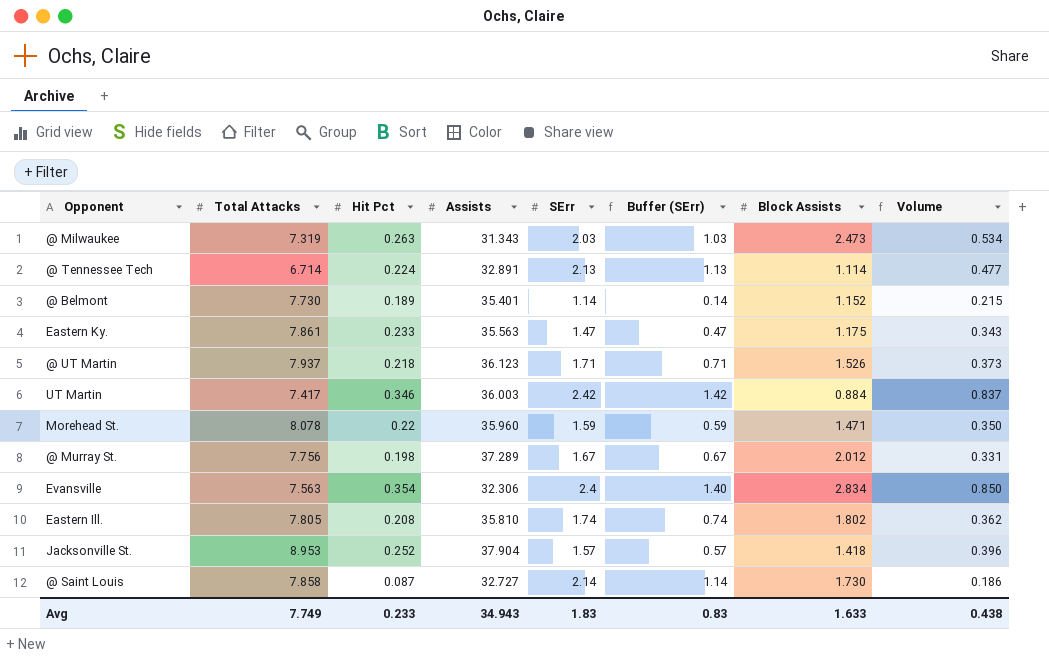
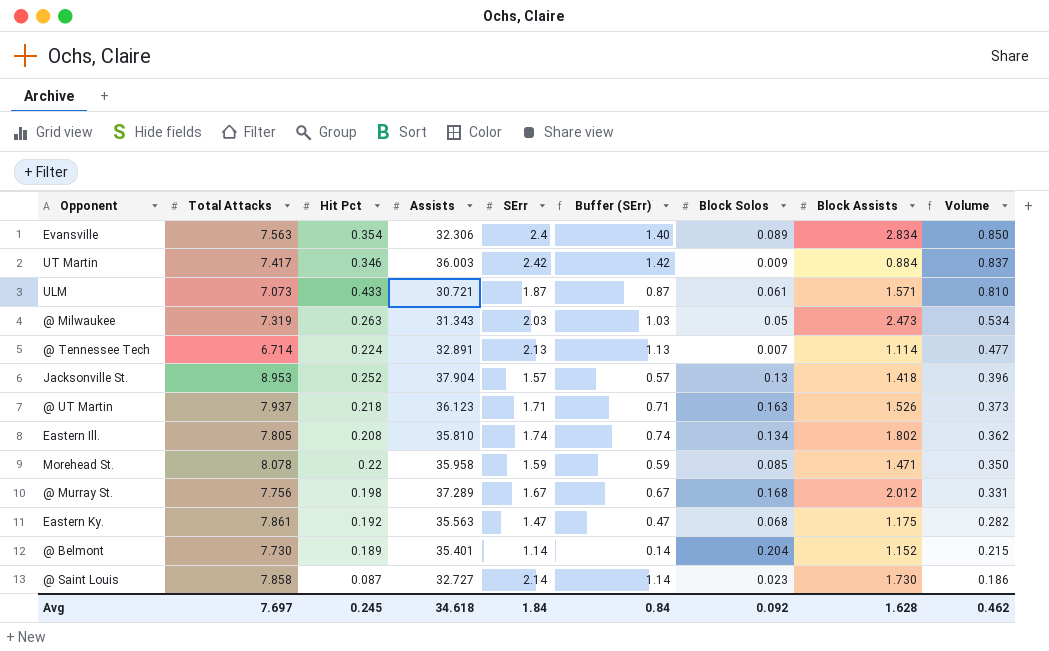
row order: none -> Volume descending
column Block Solos | position: none -> 7
row ULM: none -> 7.073 | 0.433 | 30.721 | 1.87 | 0.87 | 0.061 | 1.571 | 0.810
Morehead St. | Assists: 35.960 -> 35.958
Eastern Ky. | Hit Pct: 0.233 -> 0.192
Eastern Ky. | Volume: 0.343 -> 0.282
Avg | Total Attacks: 7.749 -> 7.697
Avg | Hit Pct: 0.233 -> 0.245
Avg | Assists: 34.943 -> 34.618
Avg | SErr: 1.83 -> 1.84
Avg | Buffer (SErr): 0.83 -> 0.84
Avg | Block Assists: 1.633 -> 1.628
Avg | Volume: 0.438 -> 0.462

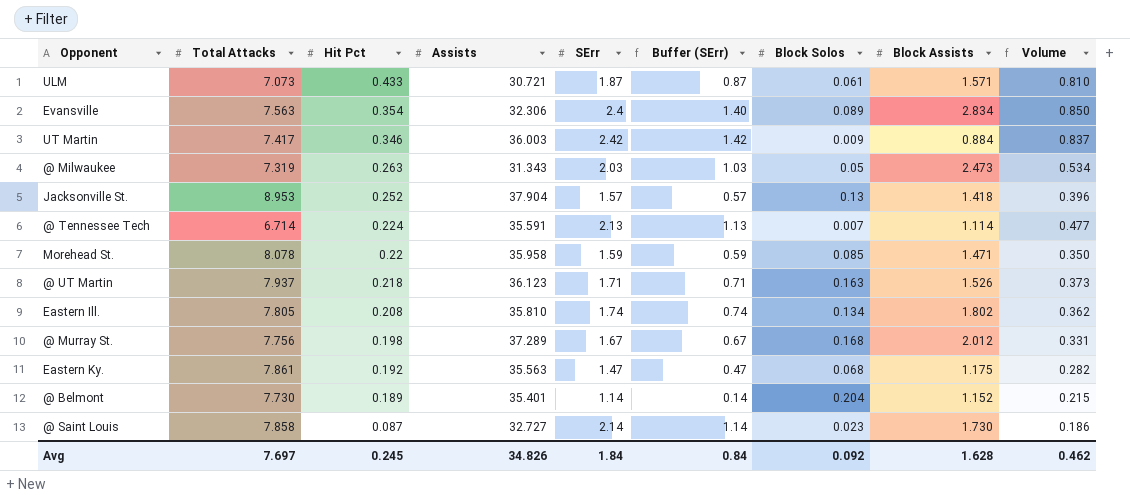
row order: Volume descending -> Hit Pct descending
@ Tennessee Tech | Assists: 32.891 -> 35.591
Avg | Assists: 34.618 -> 34.826

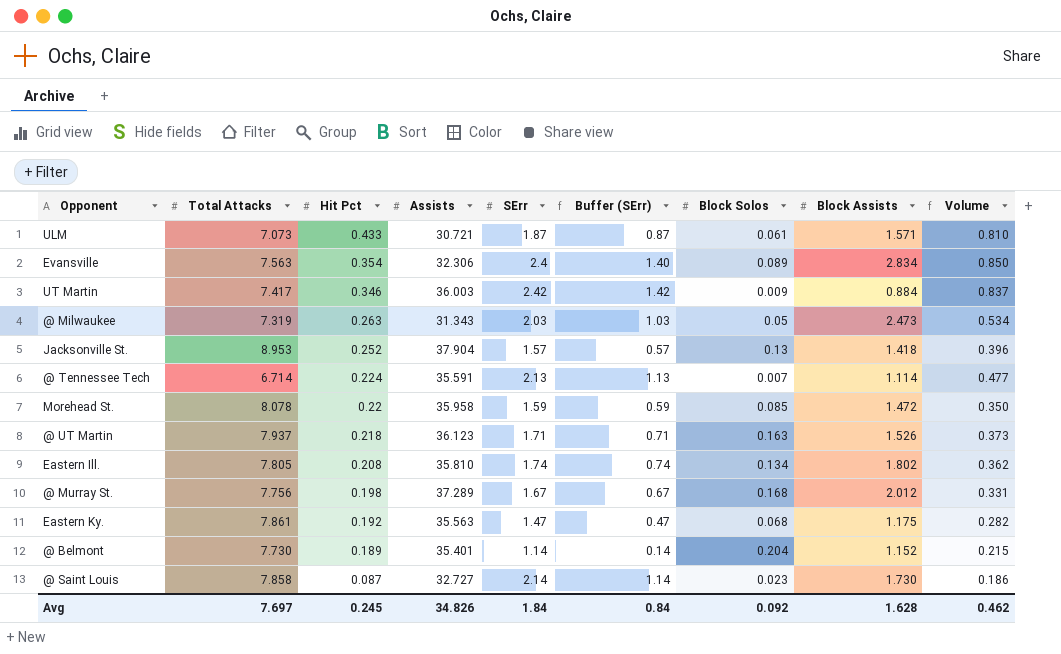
Morehead St. | Block Assists: 1.471 -> 1.472

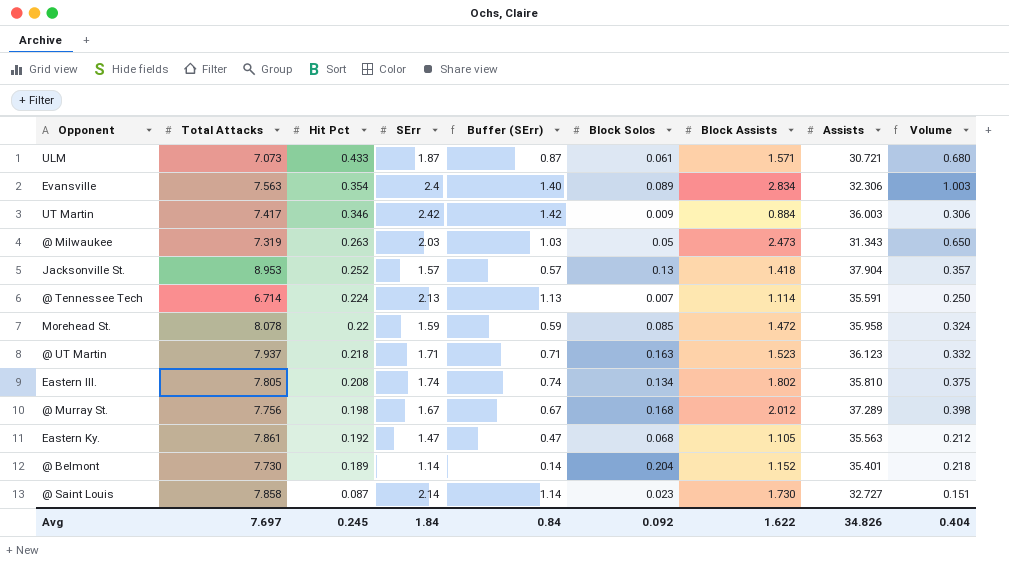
column Assists | position: 4 -> 8
column Volume | formula: [Hit Pct] * [SErr] -> [Hit Pct] * [Block Assists]
@ UT Martin | Block Assists: 1.526 -> 1.523
Eastern Ky. | Block Assists: 1.175 -> 1.105
Avg | Block Assists: 1.628 -> 1.622
Avg | Volume: 0.462 -> 0.404

